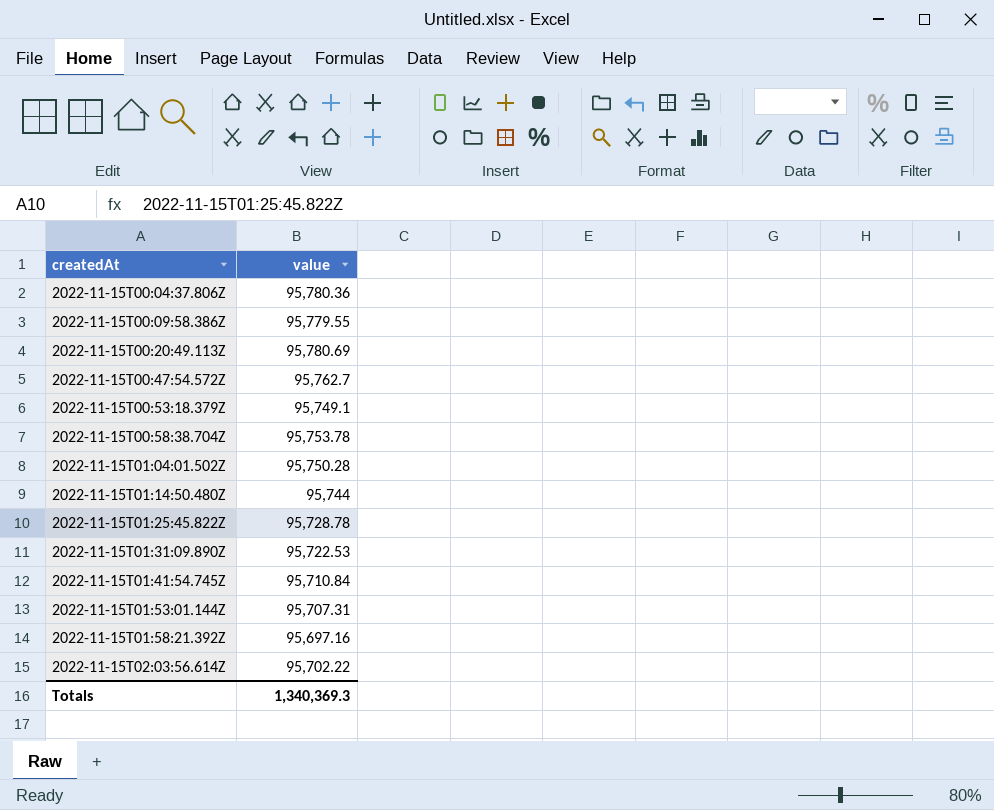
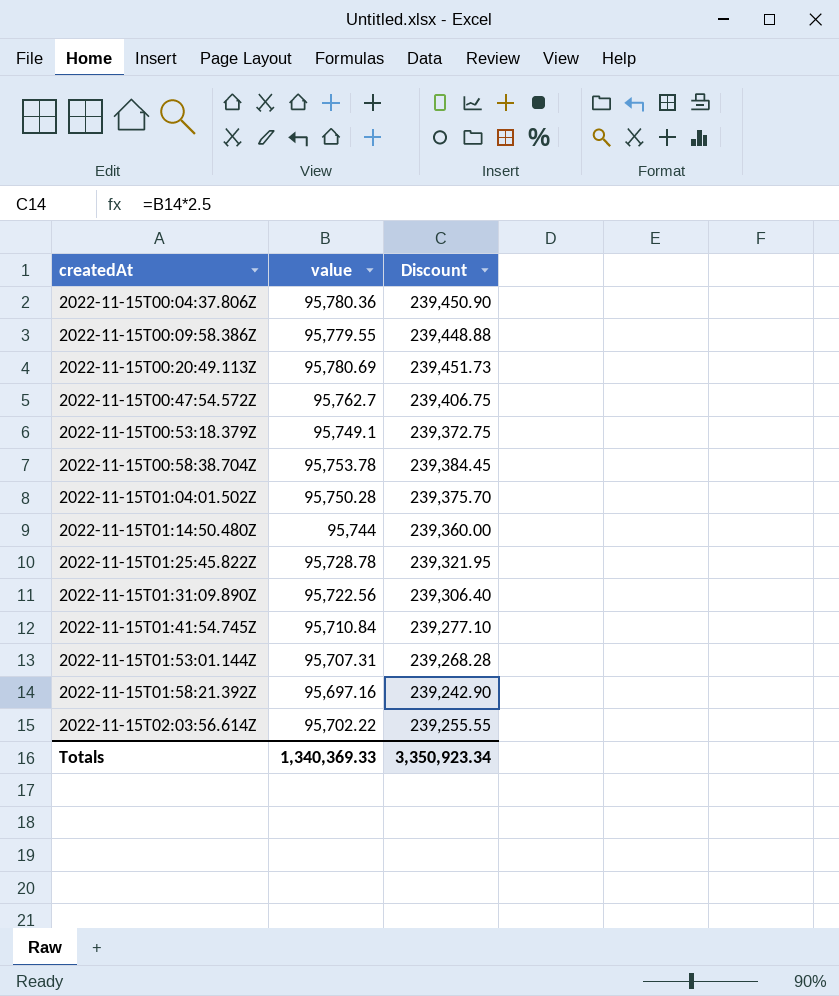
column Discount | formula: none -> [value] * 2.5
2022-11-15T01:31:09.890Z | value: 95,722.53 -> 95,722.56
Totals | value: 1,340,369.3 -> 1,340,369.33

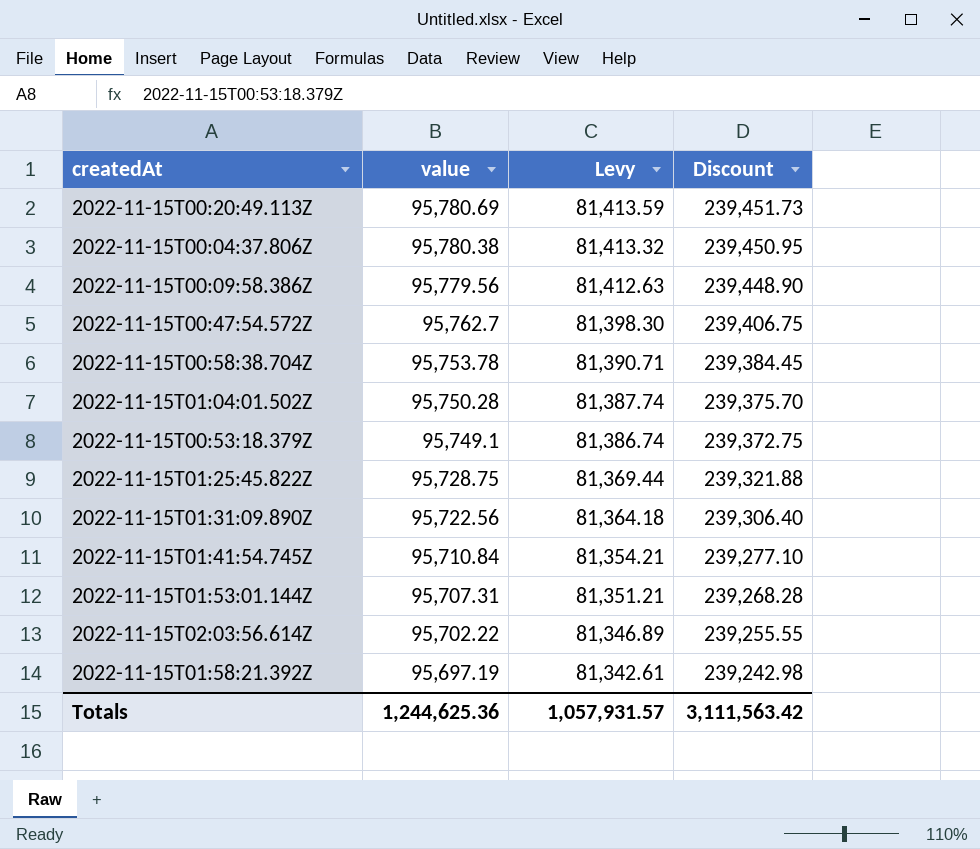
row order: createdAt ascending -> value descending
column Levy | formula: none -> [value] * 0.85
row 2022-11-15T01:14:50.480Z: 95,744 | 239,360.00 -> none
2022-11-15T00:04:37.806Z | value: 95,780.36 -> 95,780.38
2022-11-15T00:04:37.806Z | Discount: 239,450.90 -> 239,450.95
2022-11-15T00:09:58.386Z | value: 95,779.55 -> 95,779.56
2022-11-15T00:09:58.386Z | Discount: 239,448.88 -> 239,448.90
2022-11-15T01:25:45.822Z | value: 95,728.78 -> 95,728.75
2022-11-15T01:25:45.822Z | Discount: 239,321.95 -> 239,321.88
2022-11-15T01:58:21.392Z | value: 95,697.16 -> 95,697.19
2022-11-15T01:58:21.392Z | Discount: 239,242.90 -> 239,242.98
Totals | value: 1,340,369.33 -> 1,244,625.36
Totals | Discount: 3,350,923.34 -> 3,111,563.42

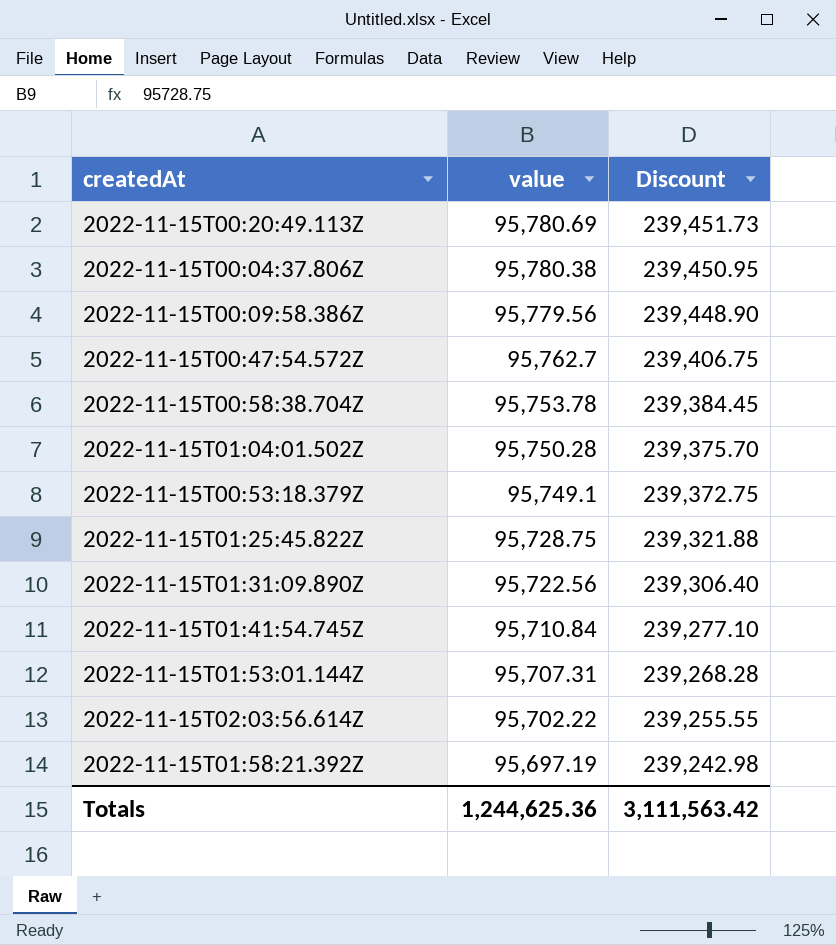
column Levy | formula: [value] * 0.85 -> none

